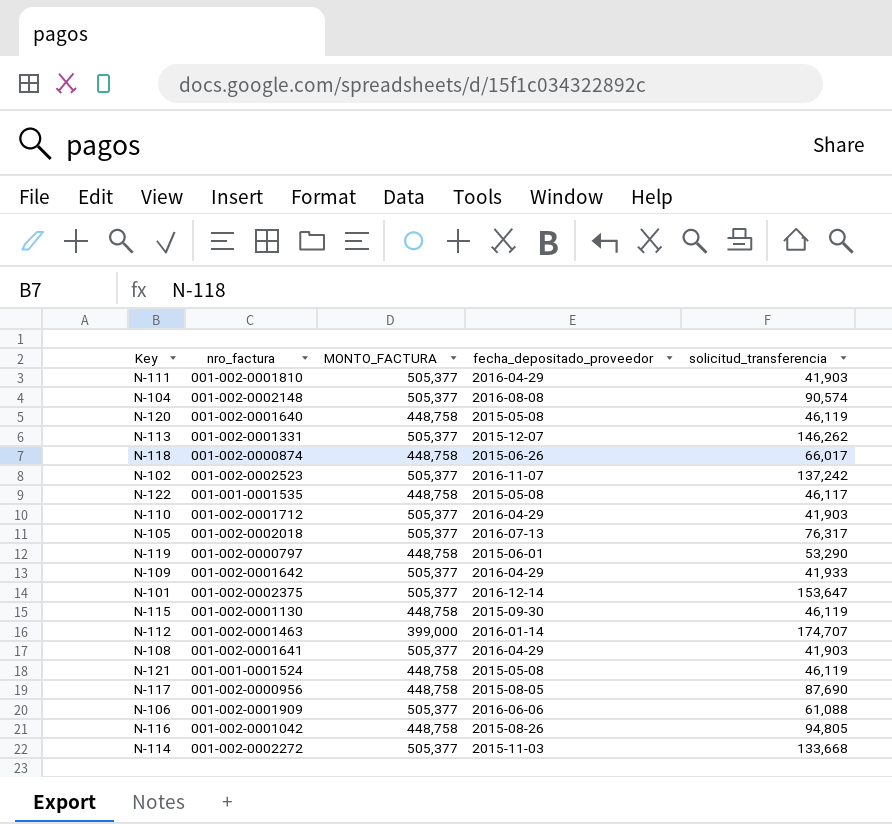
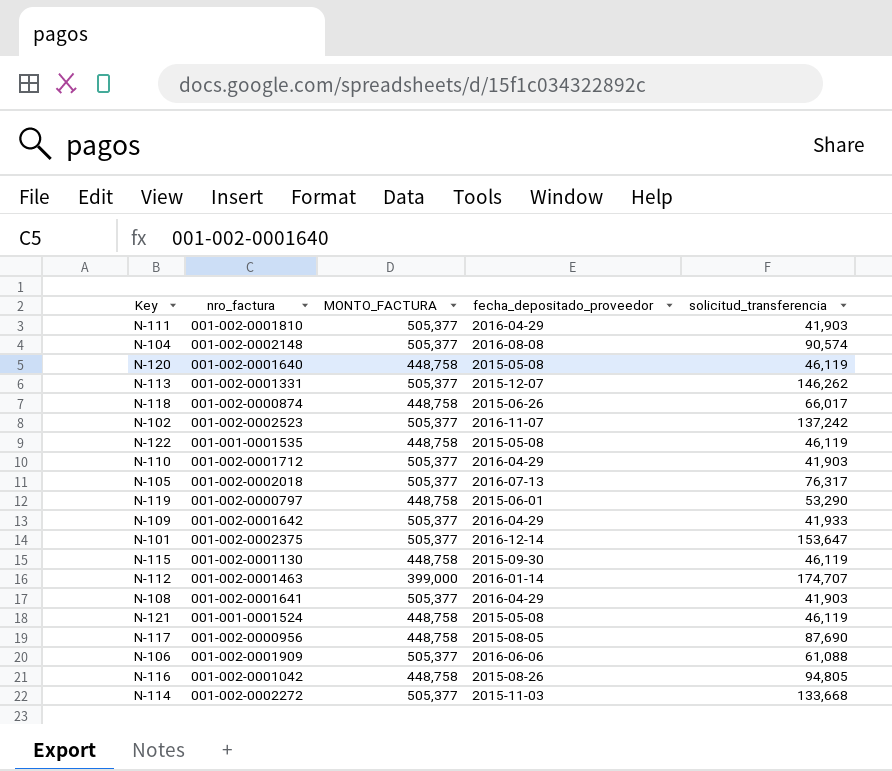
N-122 | solicitud_transferencia: 46,117 -> 46,119

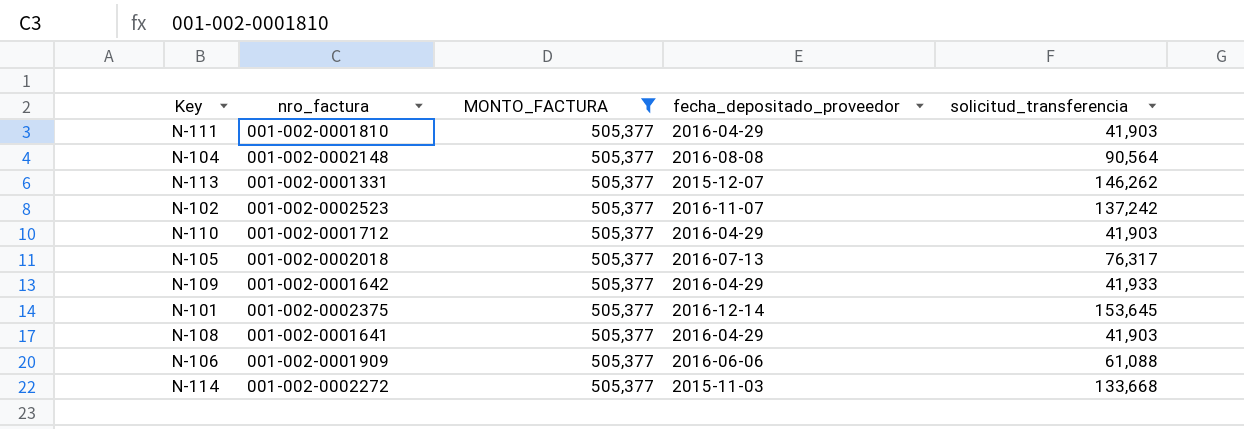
filter: none -> MONTO_FACTURA = 505,377
N-104 | solicitud_transferencia: 90,574 -> 90,564
N-101 | solicitud_transferencia: 153,647 -> 153,645

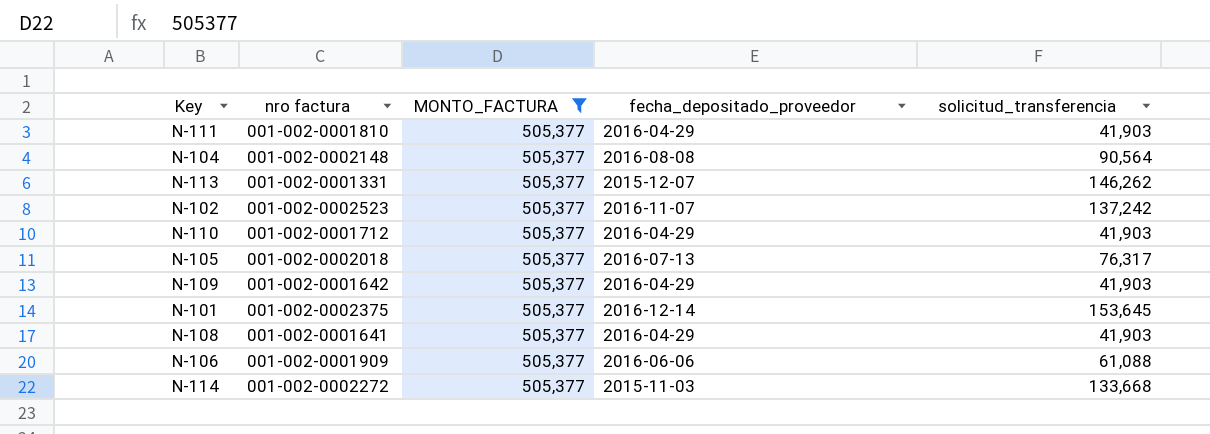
column name: nro_factura -> nro factura
N-109 | solicitud_transferencia: 41,933 -> 41,903

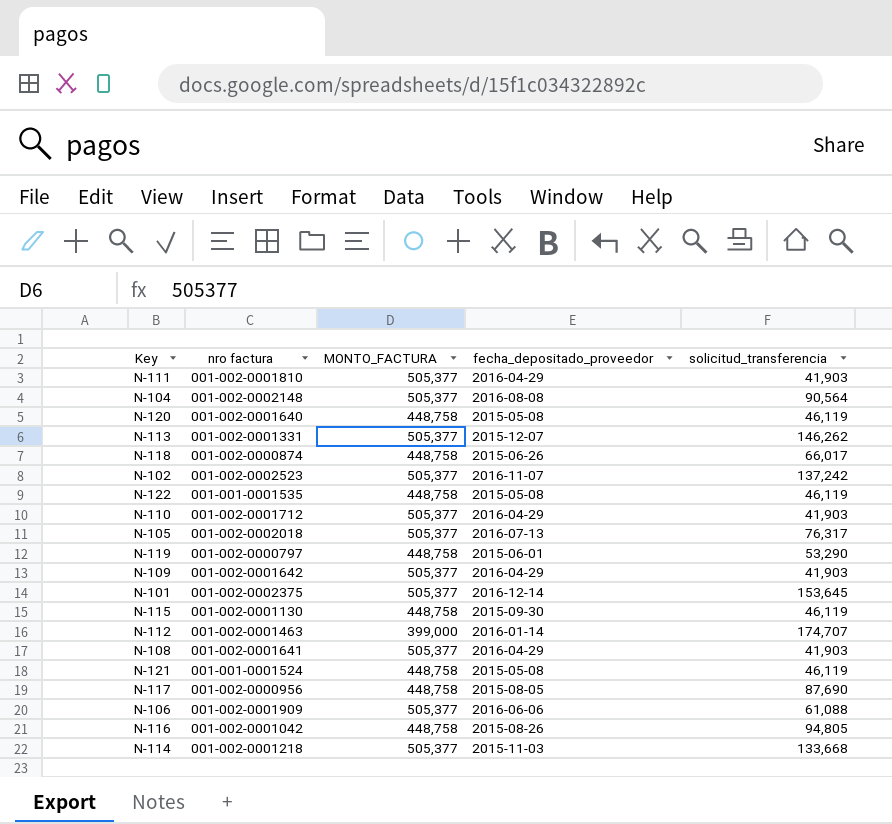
filter: MONTO_FACTURA = 505,377 -> none
N-114 | nro factura: 001-002-0002272 -> 001-002-0001218

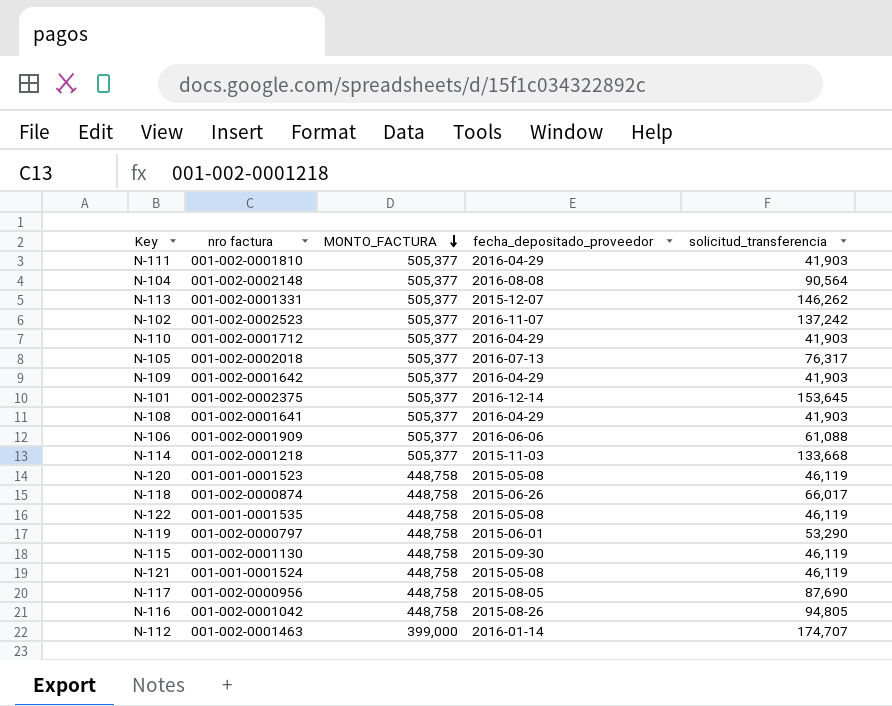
row order: none -> MONTO_FACTURA descending
N-120 | nro factura: 001-002-0001640 -> 001-001-0001523

